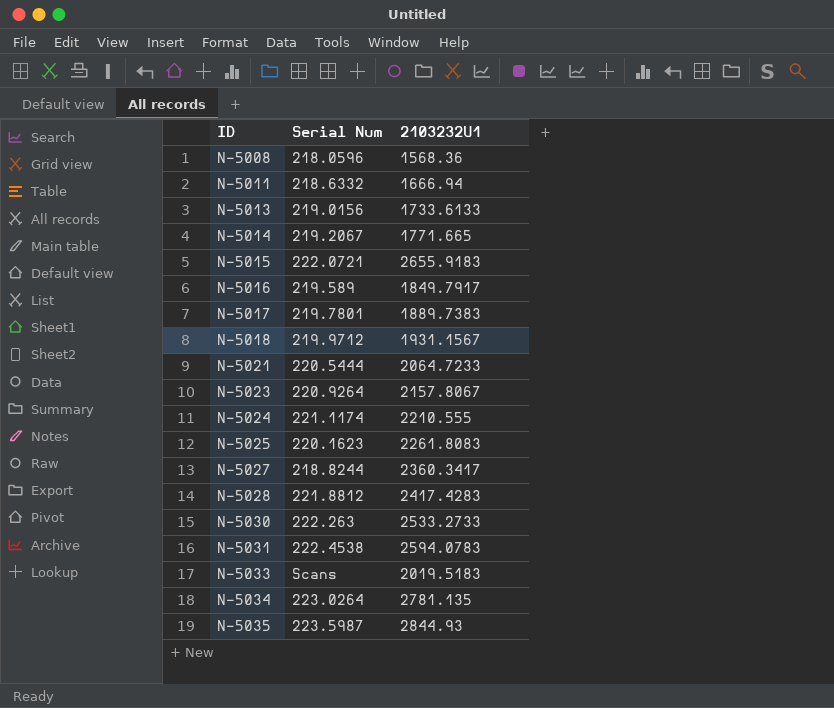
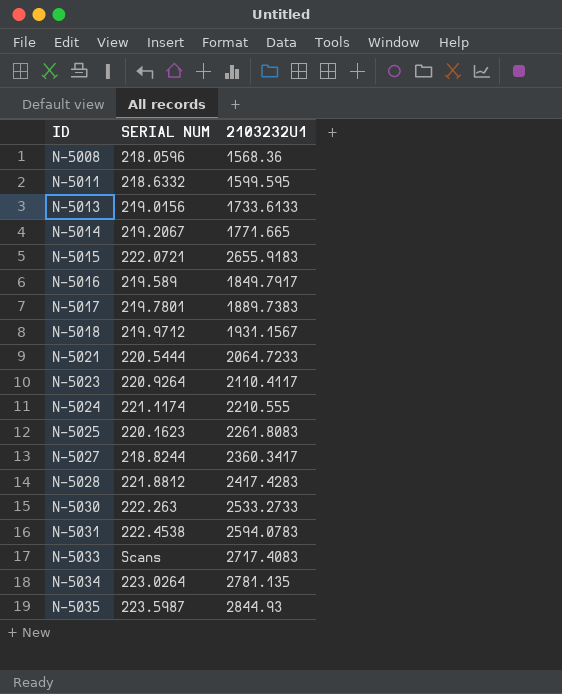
column name: Serial Num -> SERIAL NUM
N-5011 | 2103232U1: 1666.94 -> 1599.595
N-5023 | 2103232U1: 2157.8067 -> 2110.4117
N-5033 | 2103232U1: 2019.5183 -> 2717.4083

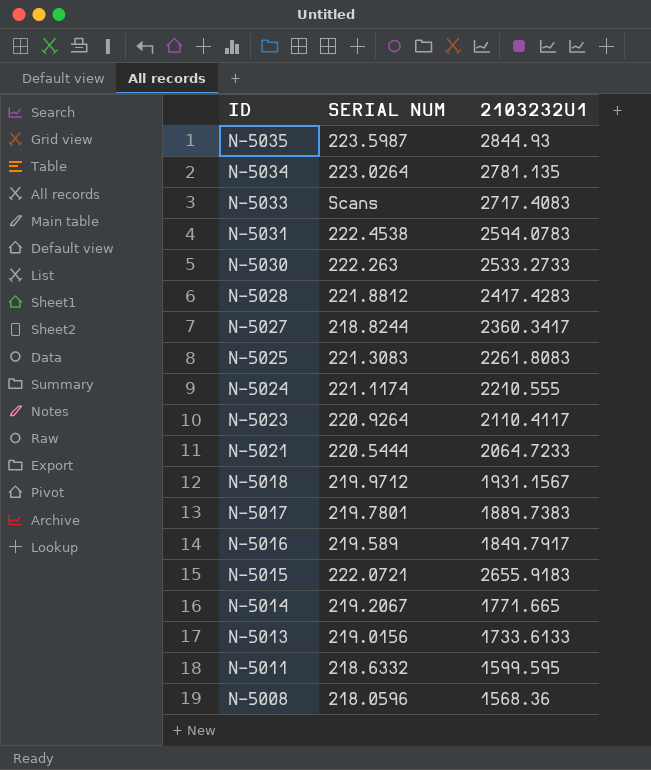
row order: ID ascending -> ID descending
N-5025 | SERIAL NUM: 220.1623 -> 221.3083

